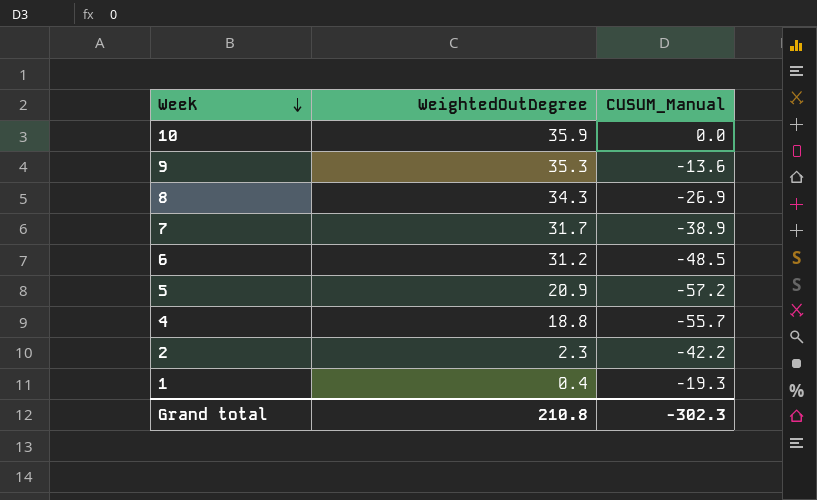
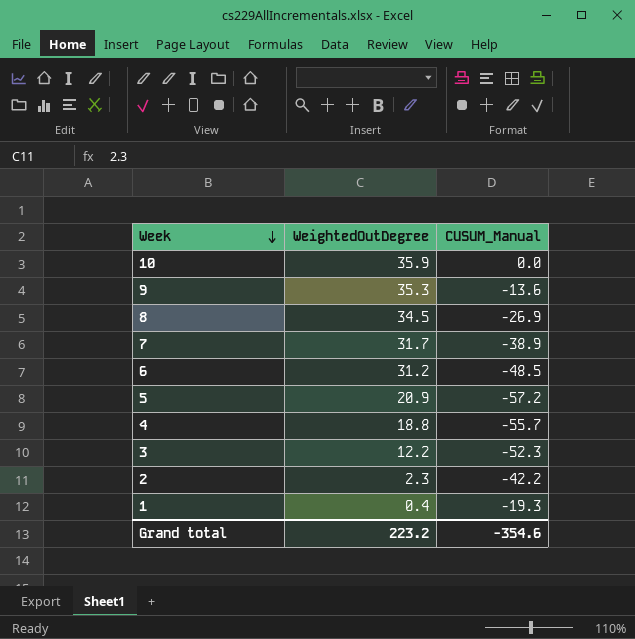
8 | WeightedOutDegree: 34.3 -> 34.5
row 3: none -> 12.2 | -52.3
Grand total | WeightedOutDegree: 210.8 -> 223.2
Grand total | CUSUM_Manual: -302.3 -> -354.6

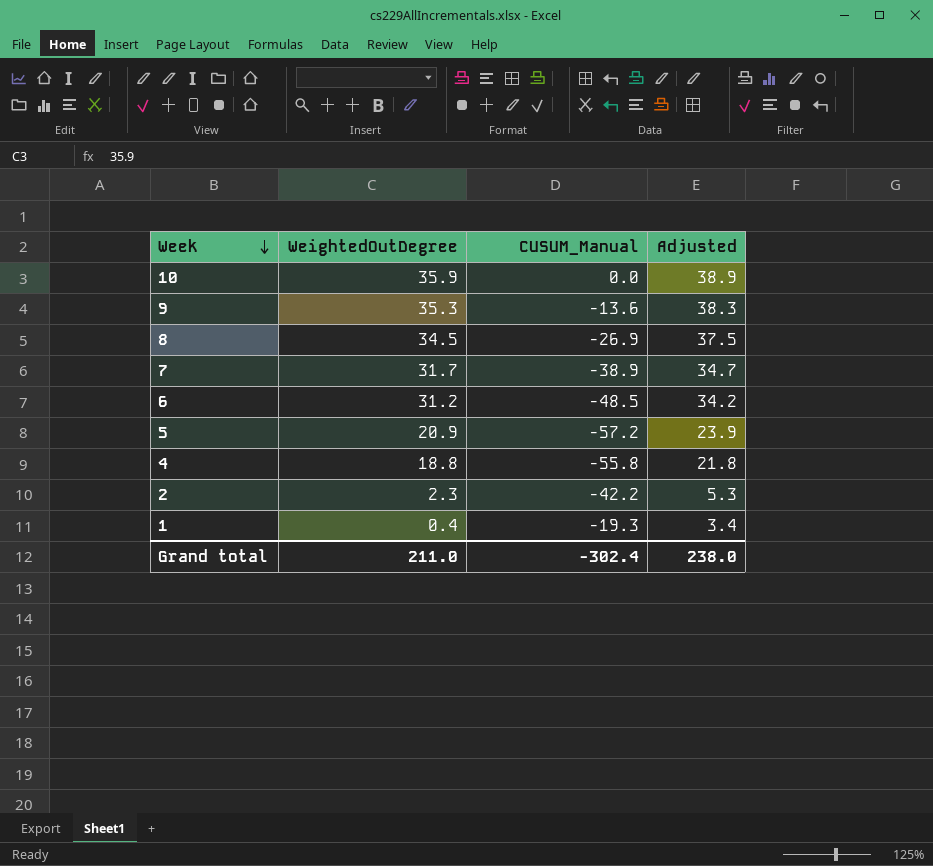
column Adjusted | formula: none -> [WeightedOutDegree] + 3
row 3: 12.2 | -52.3 -> none
4 | CUSUM_Manual: -55.7 -> -55.8
Grand total | WeightedOutDegree: 223.2 -> 211.0
Grand total | CUSUM_Manual: -354.6 -> -302.4

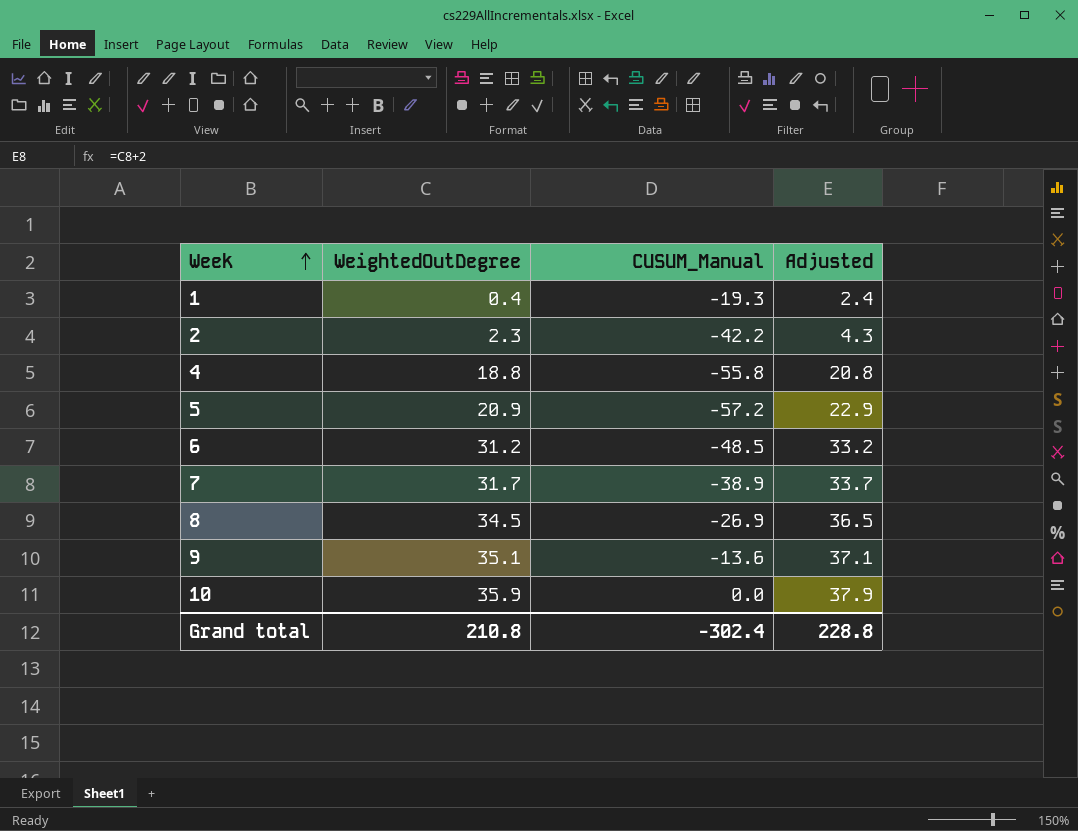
row order: Week descending -> Week ascending
column Adjusted | formula: [WeightedOutDegree] + 3 -> [WeightedOutDegree] + 2
9 | WeightedOutDegree: 35.3 -> 35.1
Grand total | WeightedOutDegree: 211.0 -> 210.8
Grand total | Adjusted: 238.0 -> 228.8

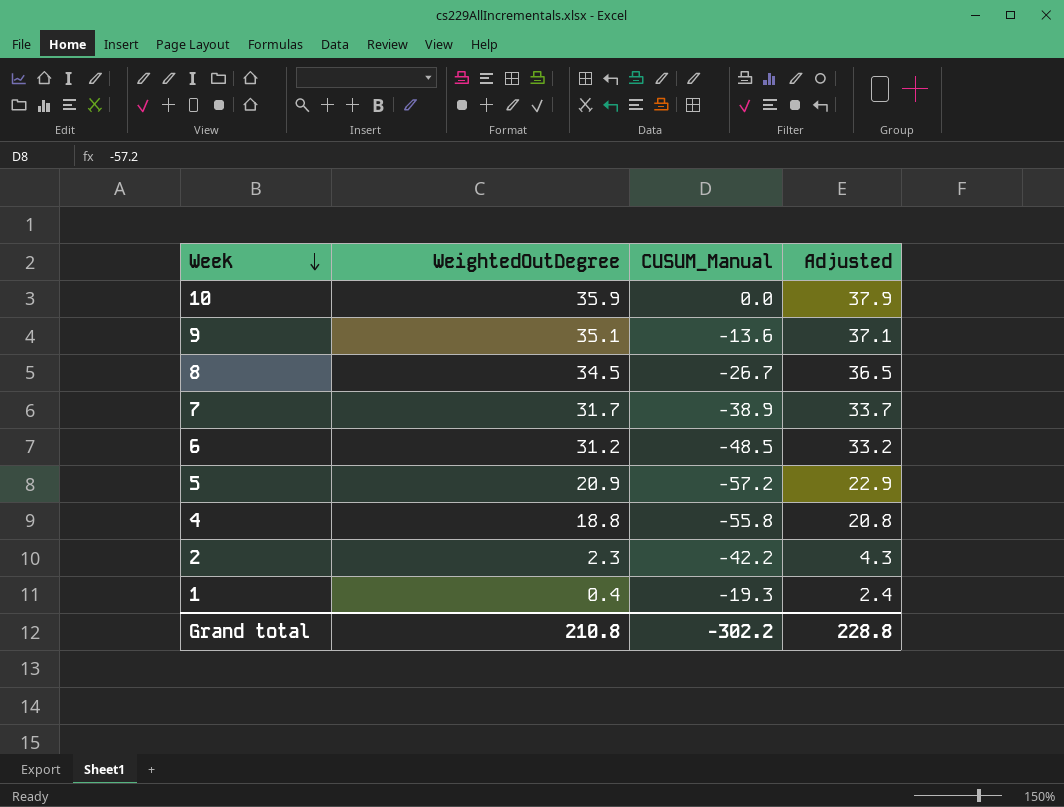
row order: Week ascending -> Week descending
8 | CUSUM_Manual: -26.9 -> -26.7
Grand total | CUSUM_Manual: -302.4 -> -302.2

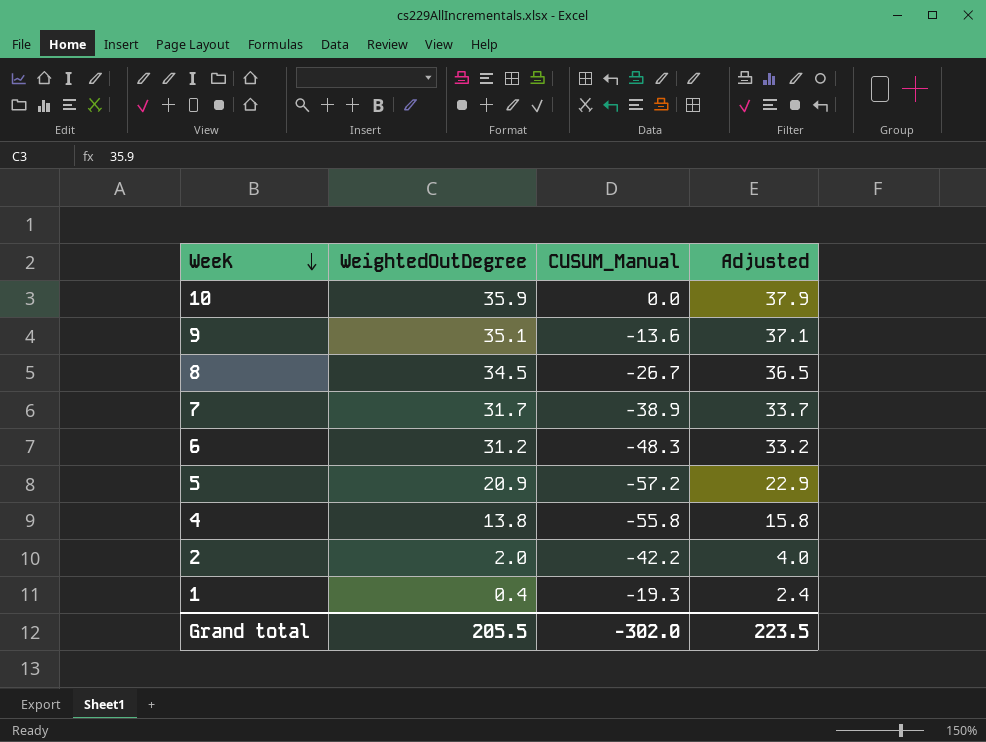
6 | CUSUM_Manual: -48.5 -> -48.3
4 | WeightedOutDegree: 18.8 -> 13.8
4 | Adjusted: 20.8 -> 15.8
2 | WeightedOutDegree: 2.3 -> 2.0
2 | Adjusted: 4.3 -> 4.0
Grand total | WeightedOutDegree: 210.8 -> 205.5
Grand total | CUSUM_Manual: -302.2 -> -302.0
Grand total | Adjusted: 228.8 -> 223.5

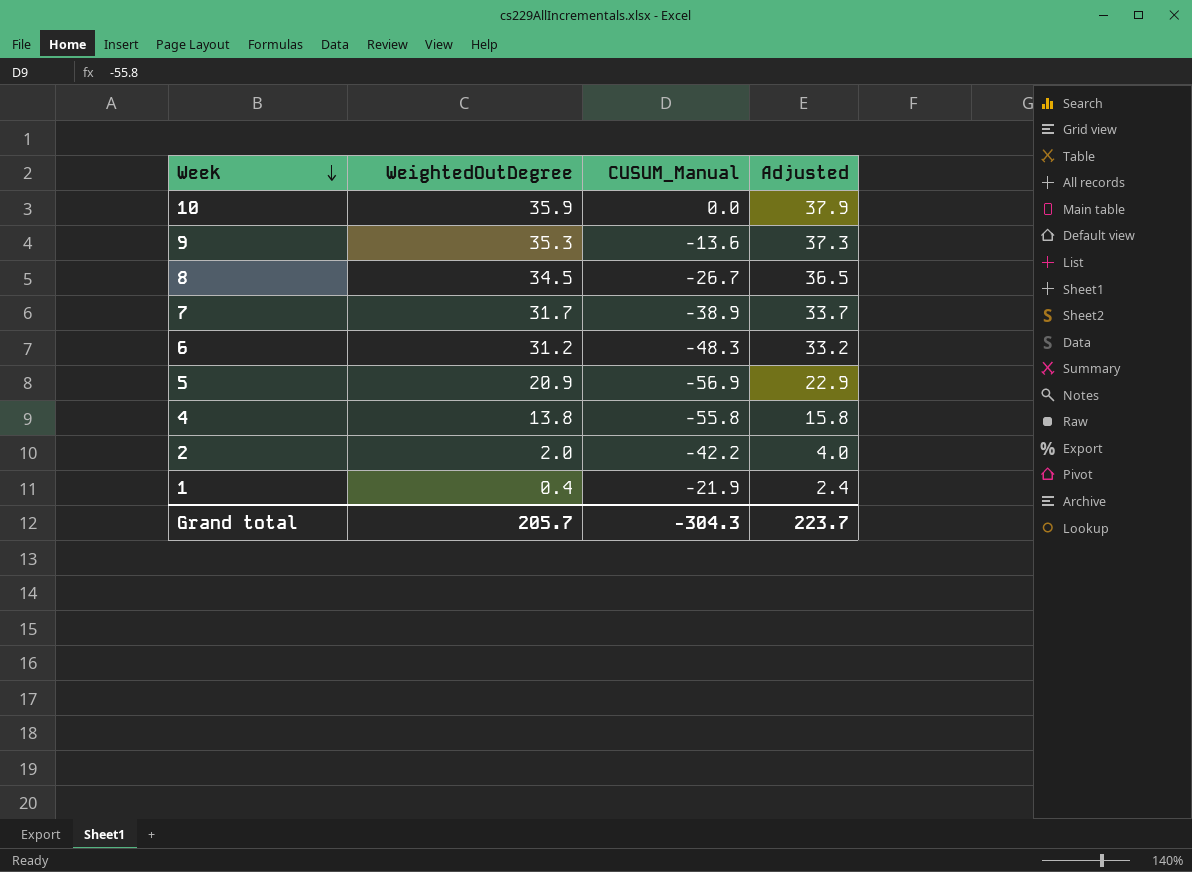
9 | WeightedOutDegree: 35.1 -> 35.3
9 | Adjusted: 37.1 -> 37.3
5 | CUSUM_Manual: -57.2 -> -56.9
1 | CUSUM_Manual: -19.3 -> -21.9
Grand total | WeightedOutDegree: 205.5 -> 205.7
Grand total | CUSUM_Manual: -302.0 -> -304.3
Grand total | Adjusted: 223.5 -> 223.7

